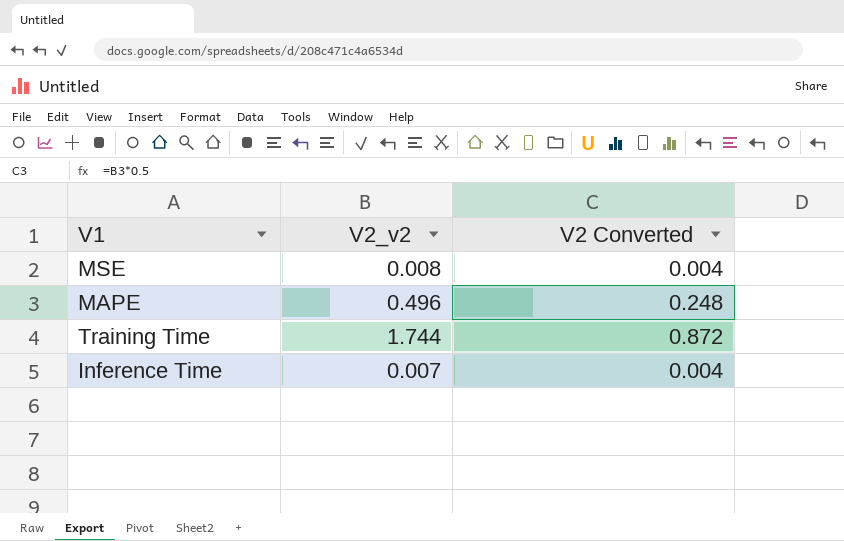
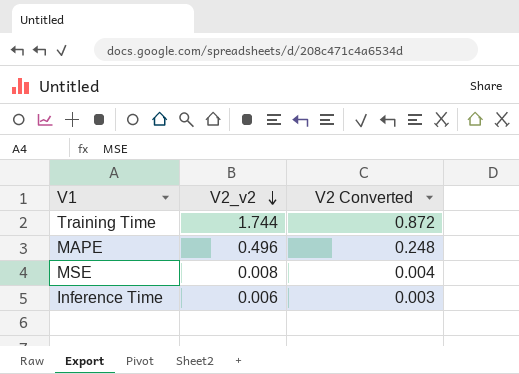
row order: none -> V2_v2 descending
Inference Time | V2_v2: 0.007 -> 0.006
Inference Time | V2 Converted: 0.004 -> 0.003

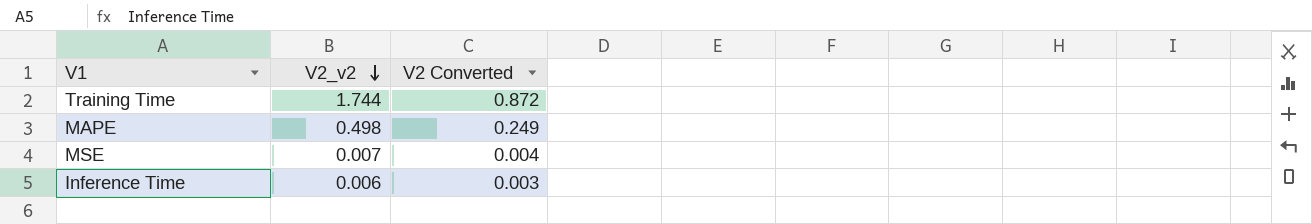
MAPE | V2_v2: 0.496 -> 0.498
MAPE | V2 Converted: 0.248 -> 0.249
MSE | V2_v2: 0.008 -> 0.007

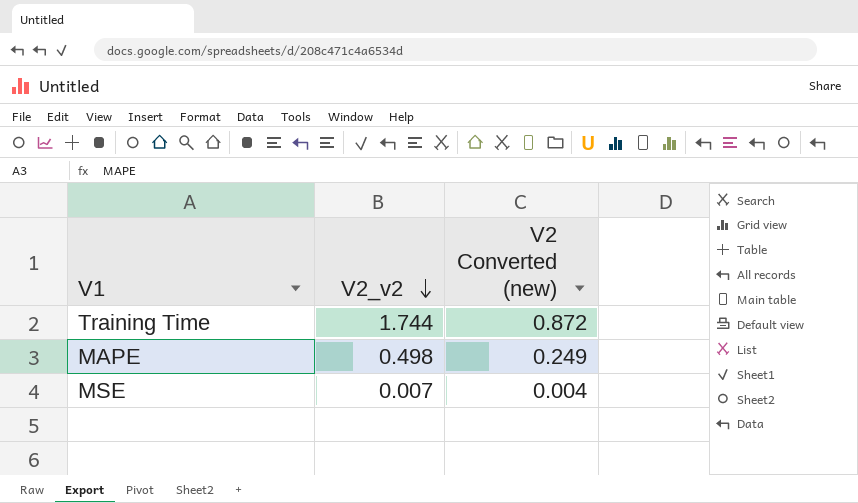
column name: V2 Converted -> V2 Converted (new)
row Inference Time: 0.006 | 0.003 -> none

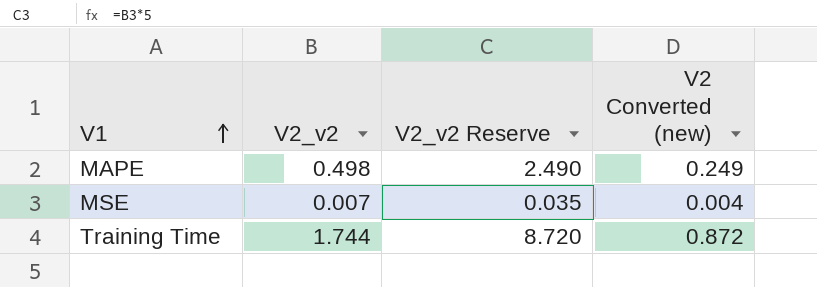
row order: V2_v2 descending -> V1 ascending
column V2_v2 Reserve | formula: none -> [V2_v2] * 5

